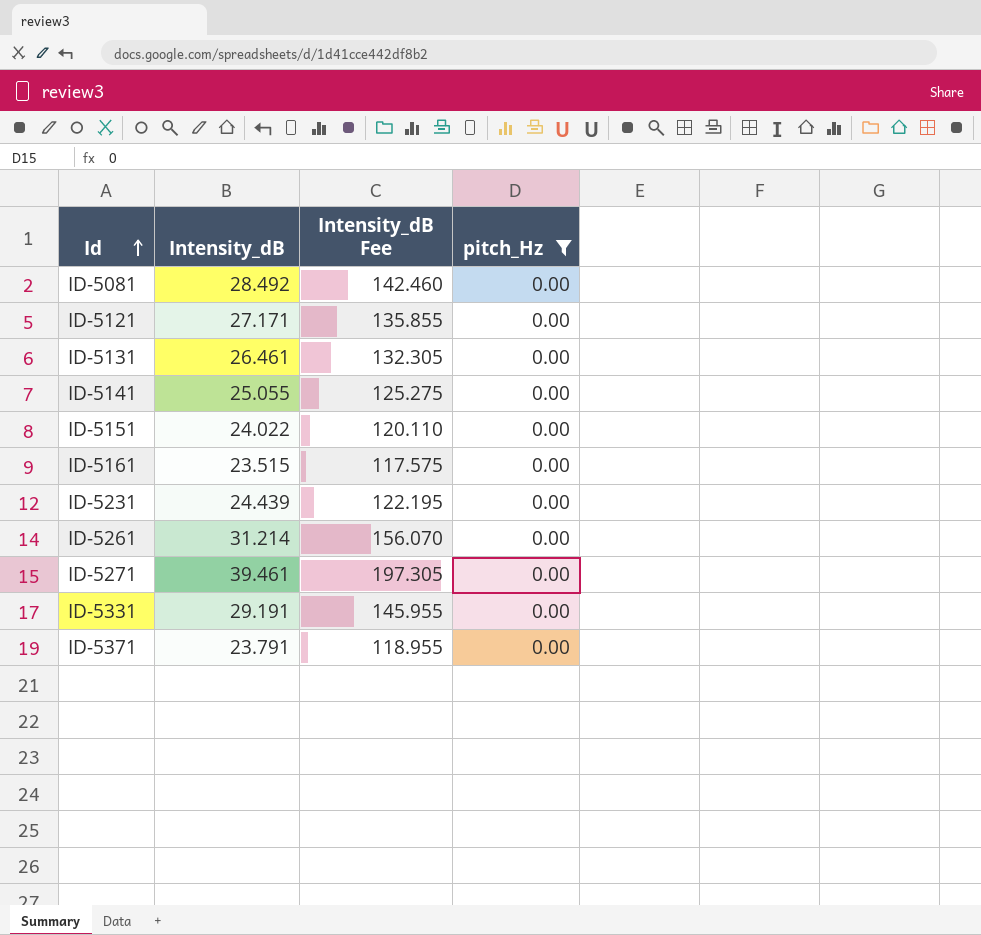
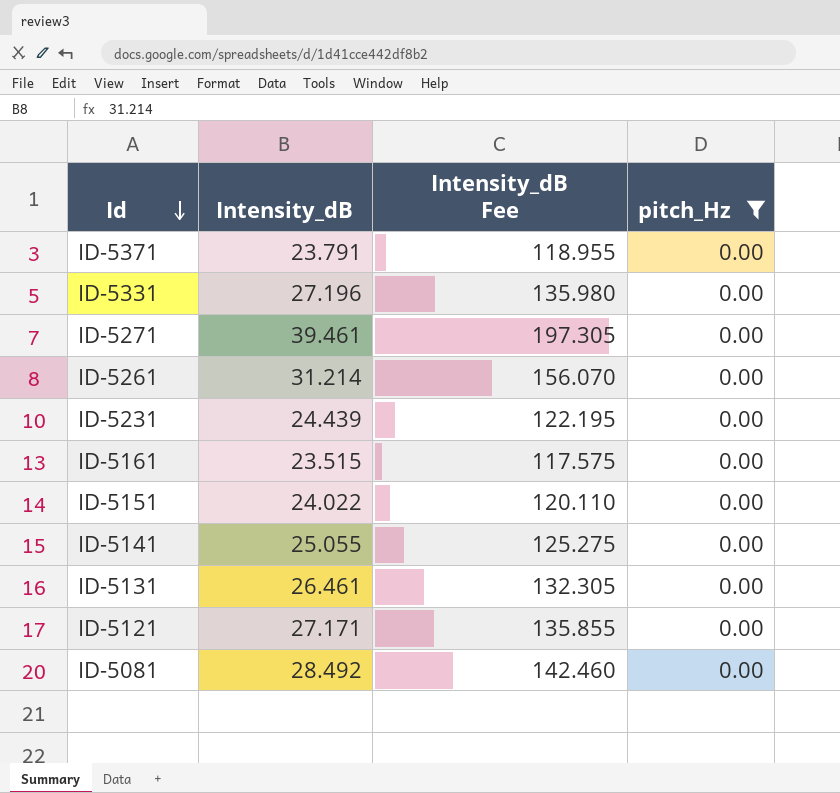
row order: Id ascending -> Id descending
ID-5331 | Intensity_dB: 29.191 -> 27.196
ID-5331 | Intensity_dB Fee: 145.955 -> 135.980

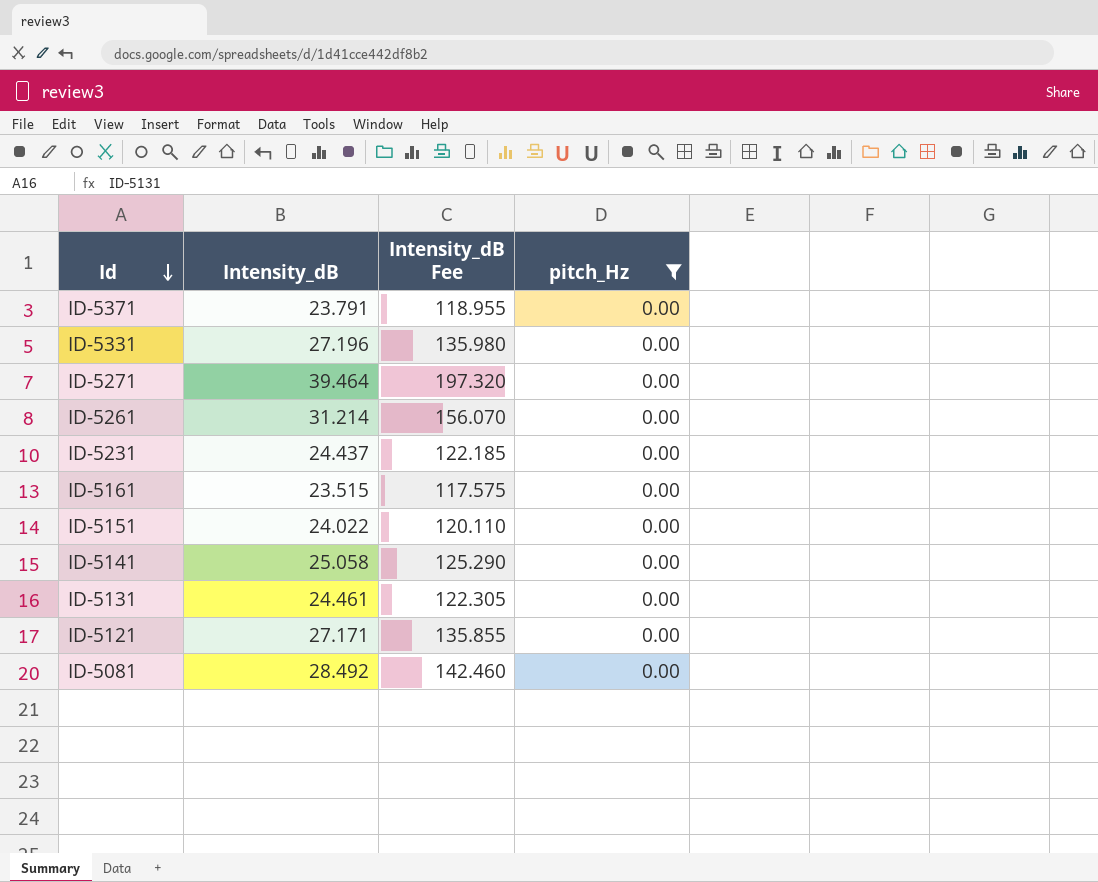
ID-5271 | Intensity_dB: 39.461 -> 39.464
ID-5271 | Intensity_dB Fee: 197.305 -> 197.320
ID-5231 | Intensity_dB: 24.439 -> 24.437
ID-5231 | Intensity_dB Fee: 122.195 -> 122.185
ID-5141 | Intensity_dB: 25.055 -> 25.058
ID-5141 | Intensity_dB Fee: 125.275 -> 125.290
ID-5131 | Intensity_dB: 26.461 -> 24.461
ID-5131 | Intensity_dB Fee: 132.305 -> 122.305

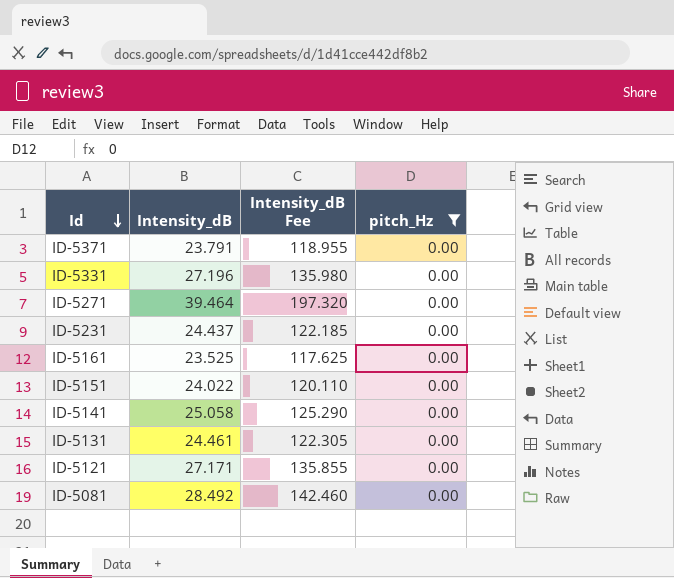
row ID-5261: 31.214 | 156.070 | 0.00 -> none
ID-5161 | Intensity_dB: 23.515 -> 23.525
ID-5161 | Intensity_dB Fee: 117.575 -> 117.625

